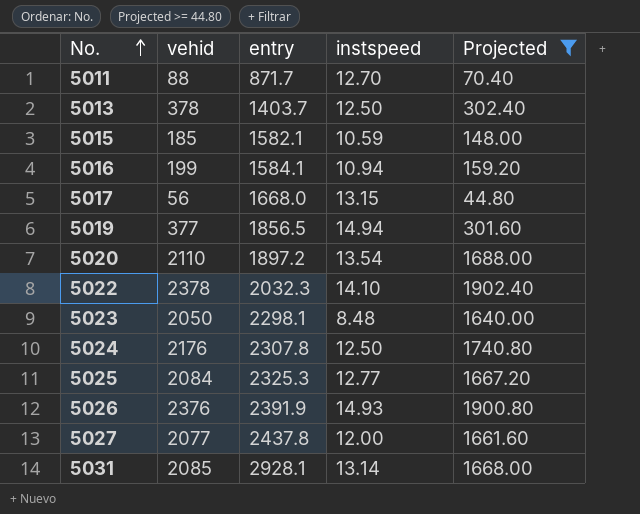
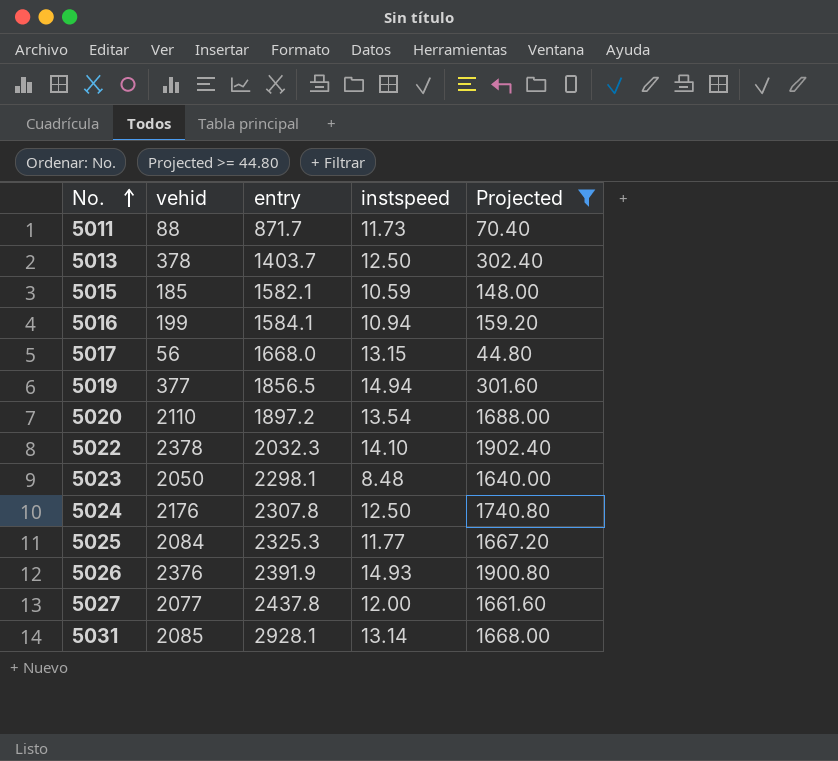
5011 | instspeed: 12.70 -> 11.73
5025 | instspeed: 12.77 -> 11.77

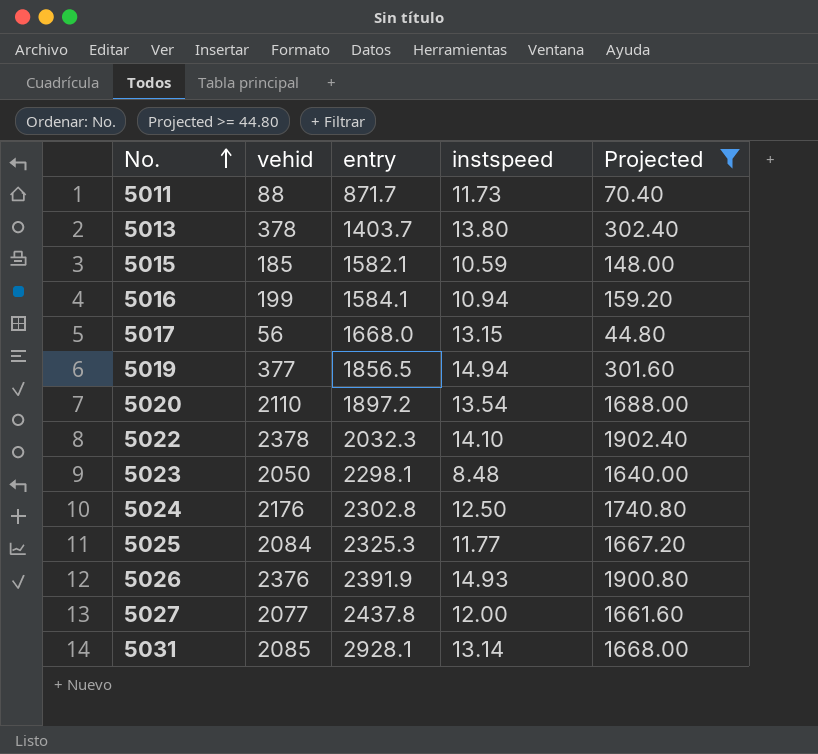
5013 | instspeed: 12.50 -> 13.80
5024 | entry: 2307.8 -> 2302.8

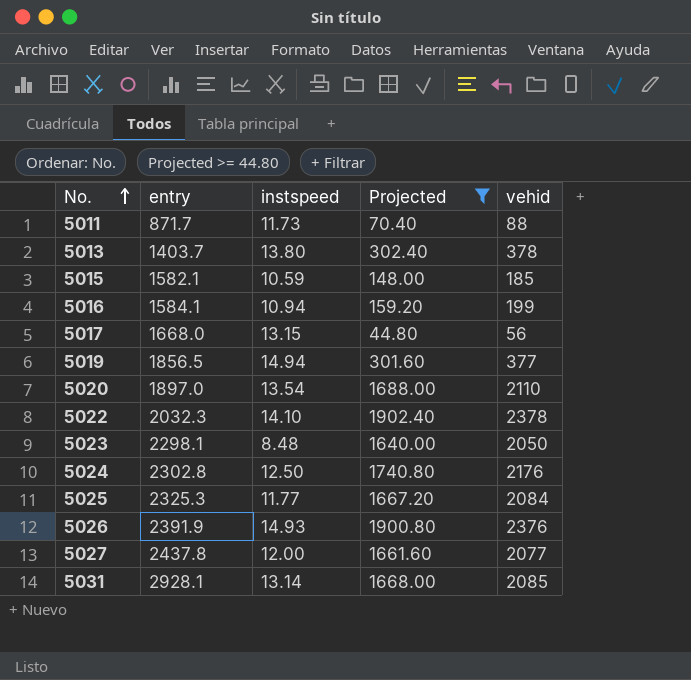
column vehid | position: 2 -> 5
5020 | entry: 1897.2 -> 1897.0

